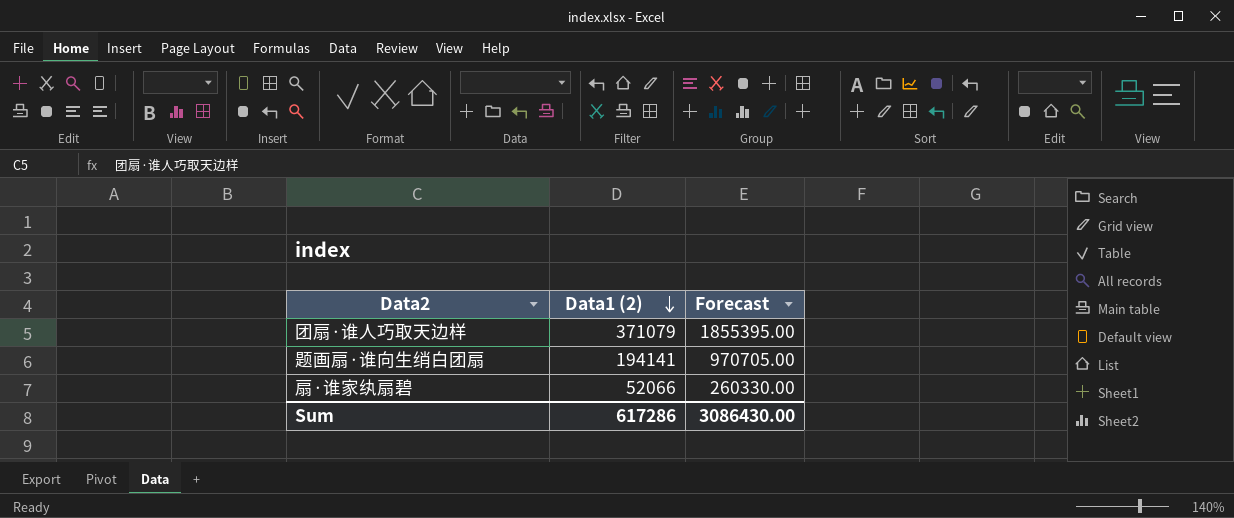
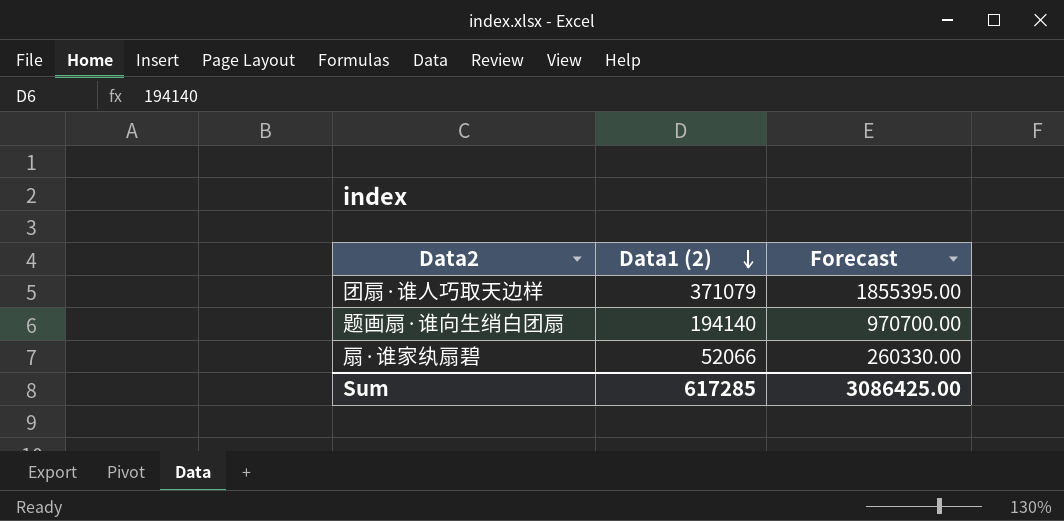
题画扇·谁向生绡白团扇 | Data1 (2): 194141 -> 194140
题画扇·谁向生绡白团扇 | Forecast: 970705.00 -> 970700.00
Sum | Data1 (2): 617286 -> 617285
Sum | Forecast: 3086430.00 -> 3086425.00

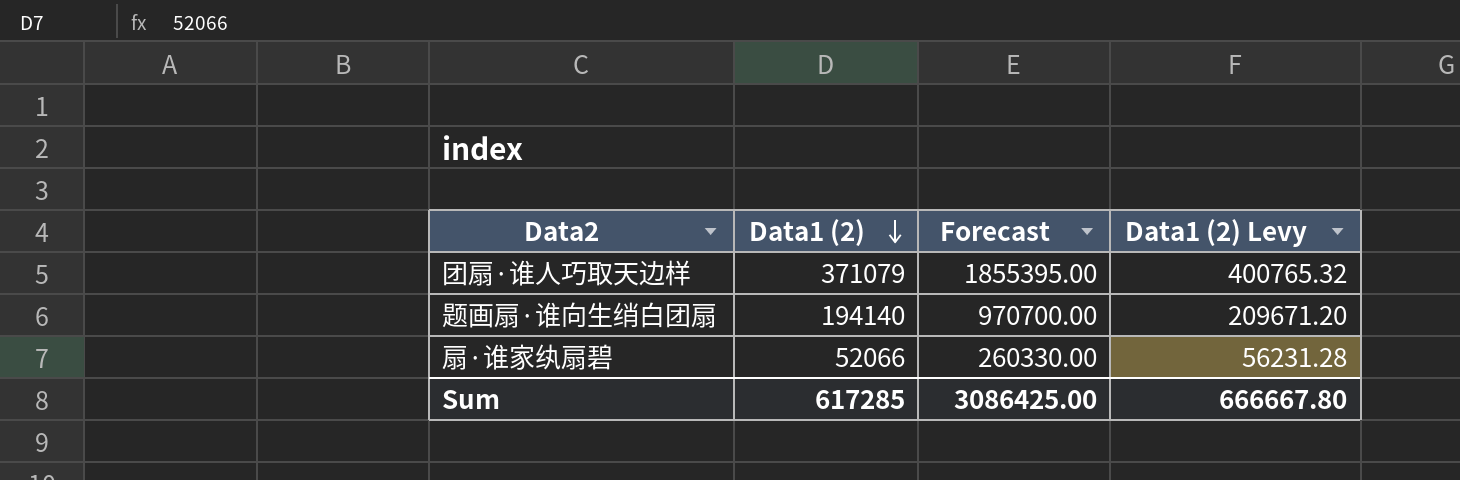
column Data1 (2) Levy | formula: none -> [Data1 (2)] * 1.08

